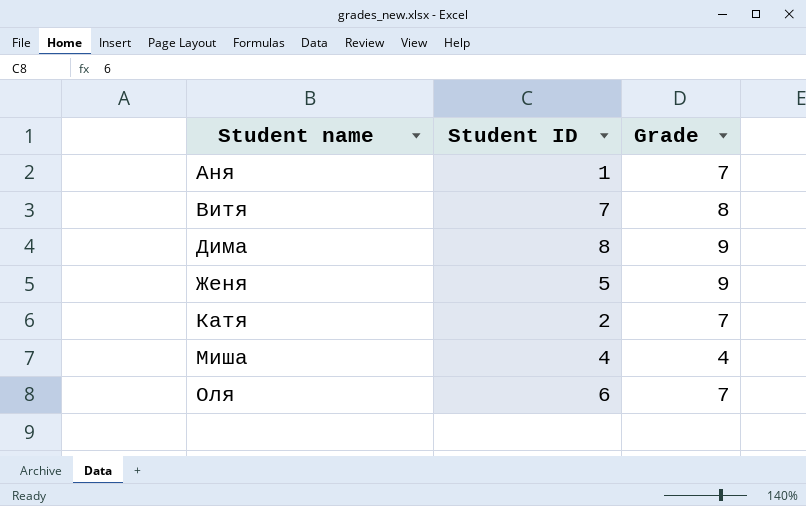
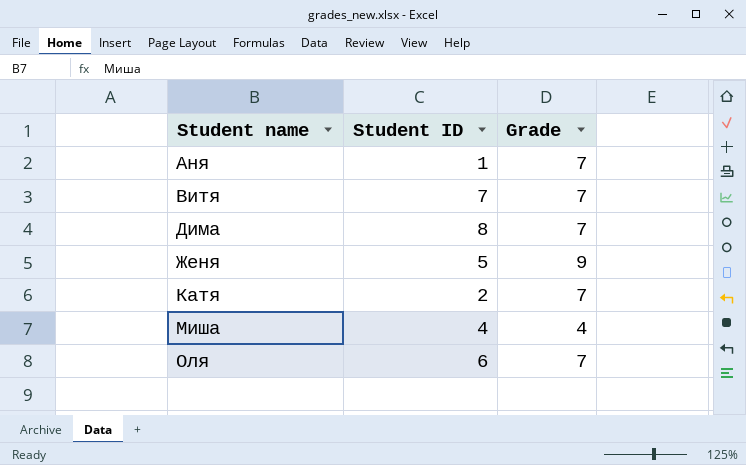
Витя | Grade: 8 -> 7
Дима | Grade: 9 -> 7

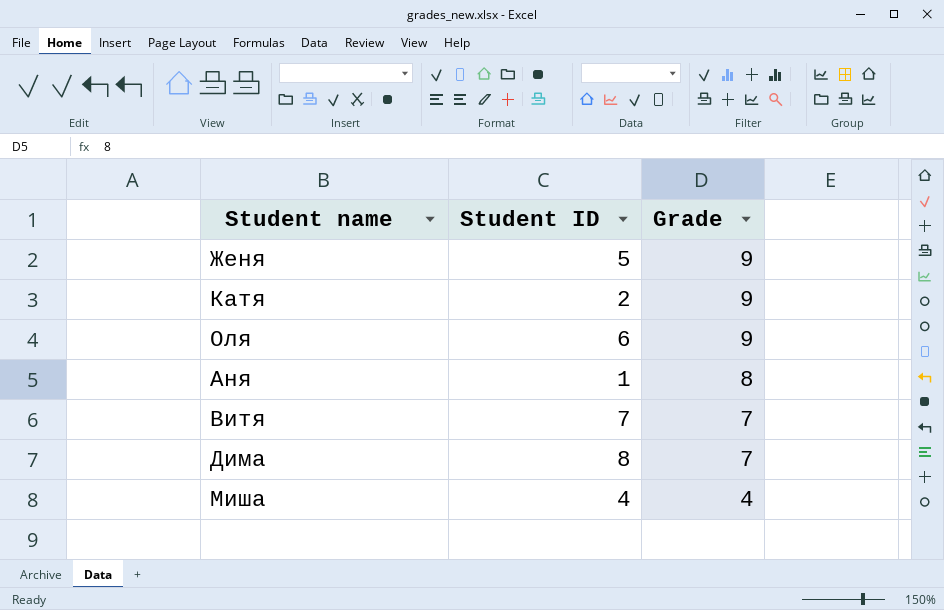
row order: Student name ascending -> Grade descending
Катя | Grade: 7 -> 9
Оля | Grade: 7 -> 9
Аня | Grade: 7 -> 8

